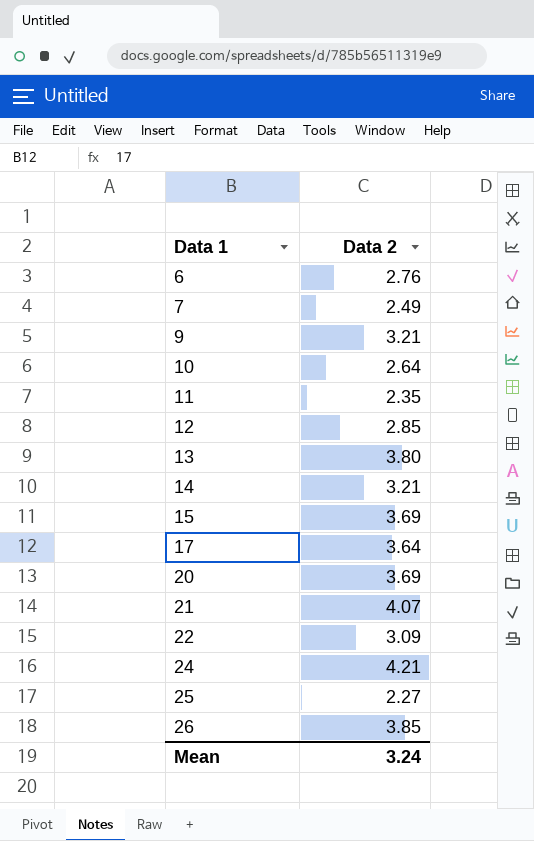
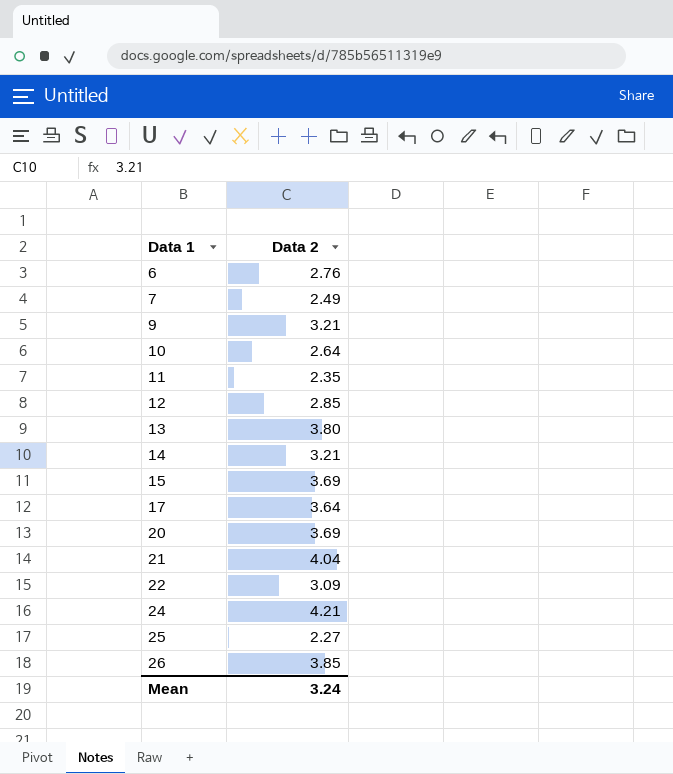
21 | Data 2: 4.07 -> 4.04

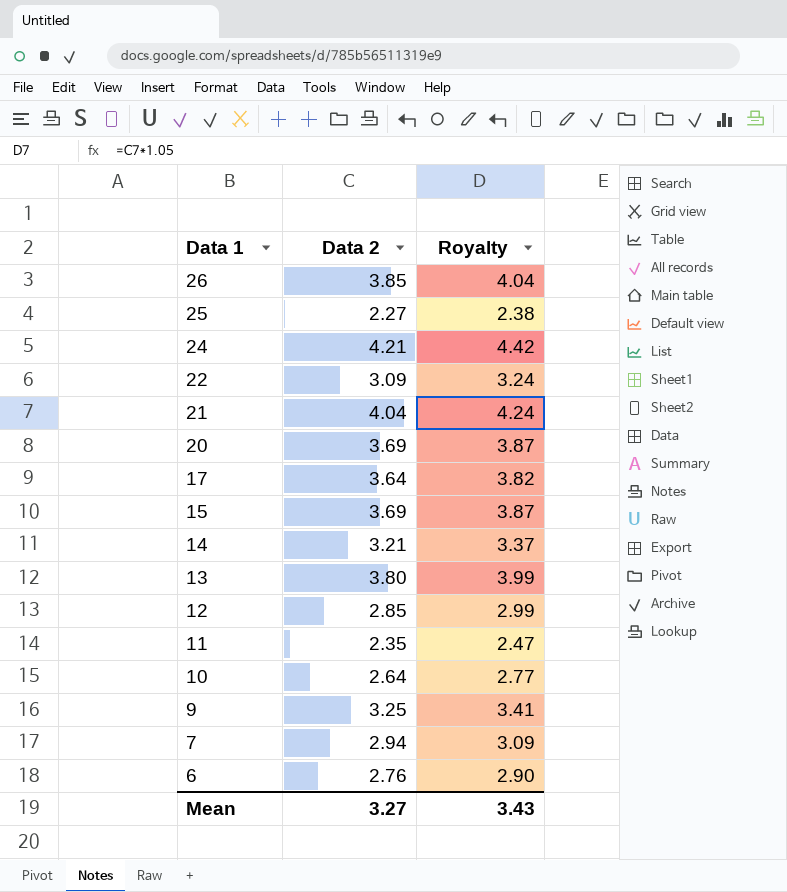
row order: Data 1 ascending -> Data 1 descending
column Royalty | formula: none -> [Data 2] * 1.05
9 | Data 2: 3.21 -> 3.25
7 | Data 2: 2.49 -> 2.94
Mean | Data 2: 3.24 -> 3.27

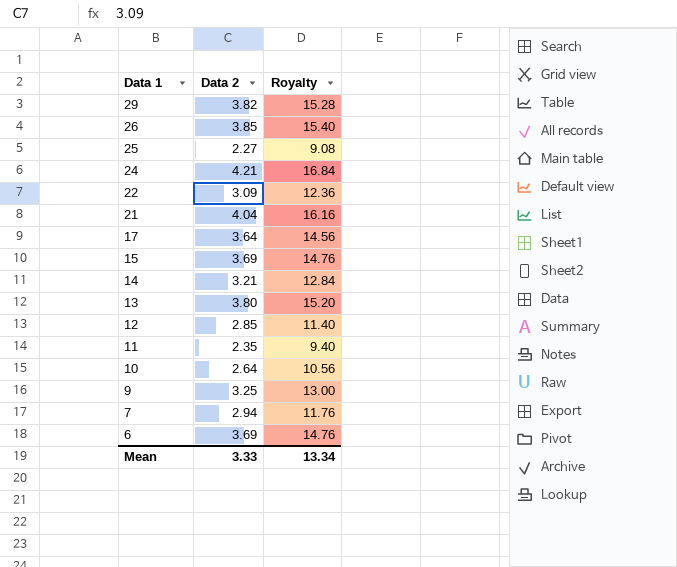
column Royalty | formula: [Data 2] * 1.05 -> [Data 2] * 4
row 20: 3.69 | 3.87 -> none
row 29: none -> 3.82 | 15.28
6 | Data 2: 2.76 -> 3.69
Mean | Data 2: 3.27 -> 3.33
Mean | Royalty: 3.43 -> 13.34

